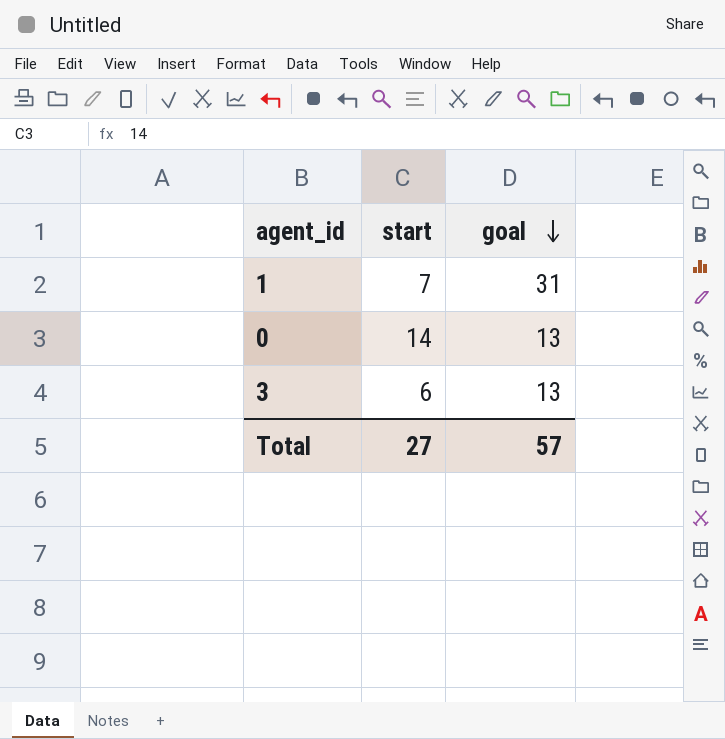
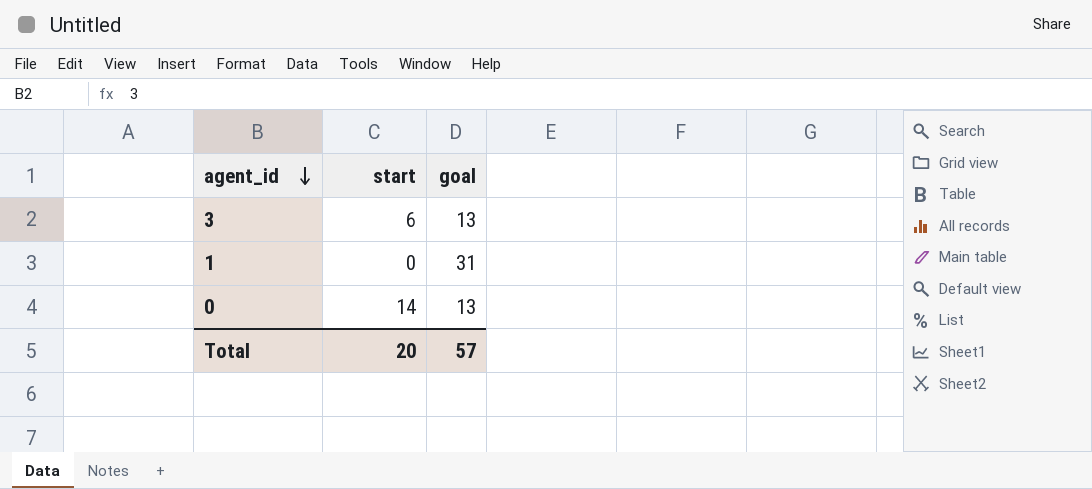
row order: goal descending -> agent_id descending
1 | start: 7 -> 0
Total | start: 27 -> 20

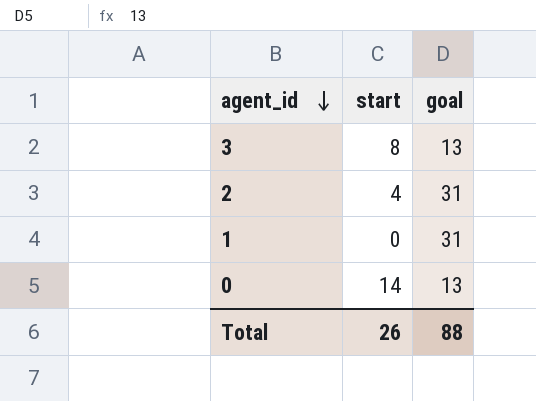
3 | start: 6 -> 8
row 2: none -> 4 | 31
Total | start: 20 -> 26
Total | goal: 57 -> 88

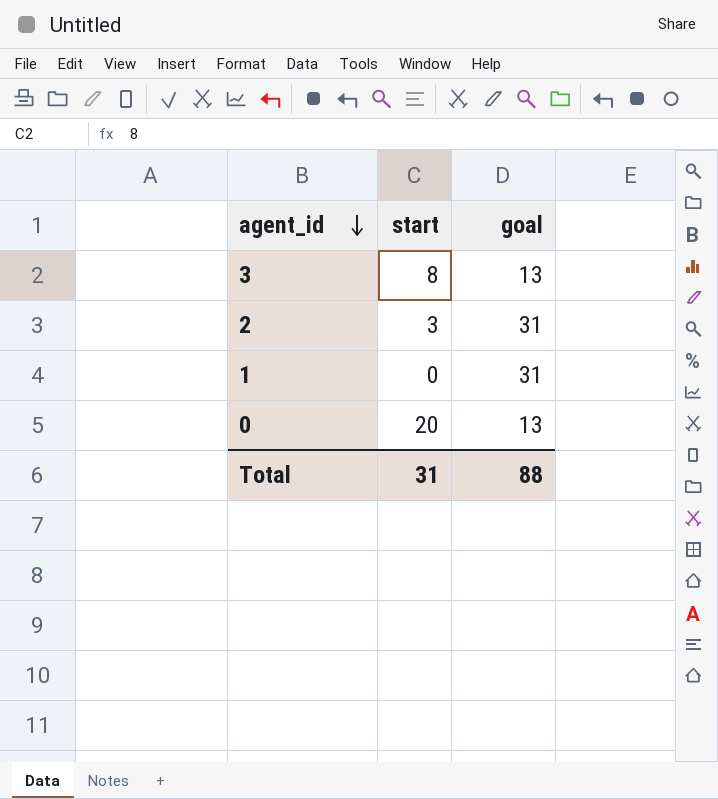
2 | start: 4 -> 3
0 | start: 14 -> 20
Total | start: 26 -> 31

